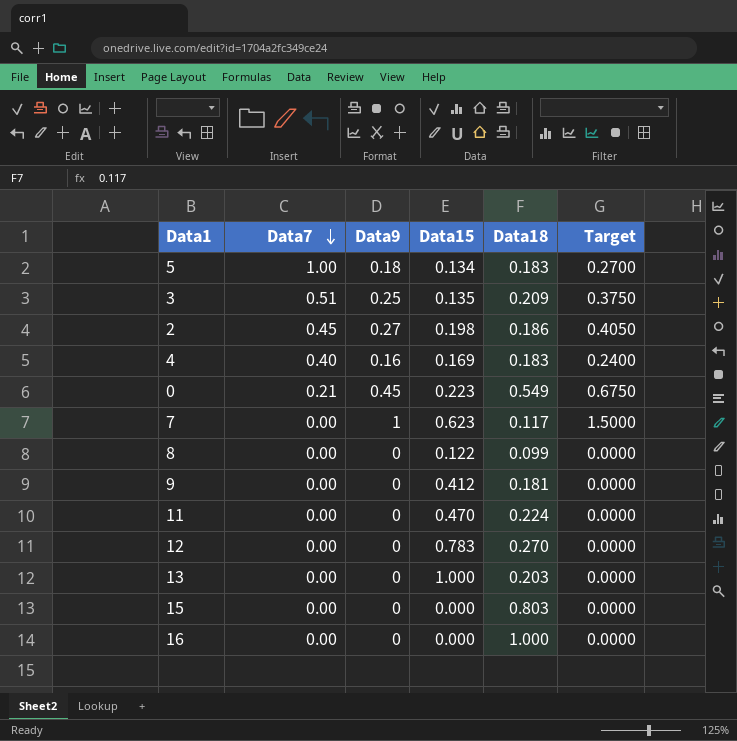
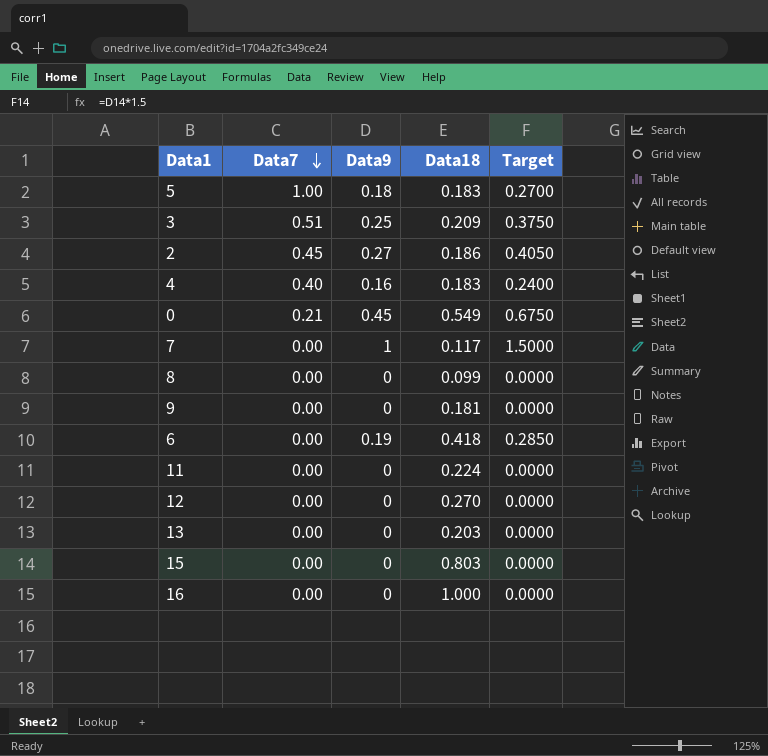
column Data15 | position: 4 -> none
row 6: none -> 0.00 | 0.19 | 0.418 | 0.2850

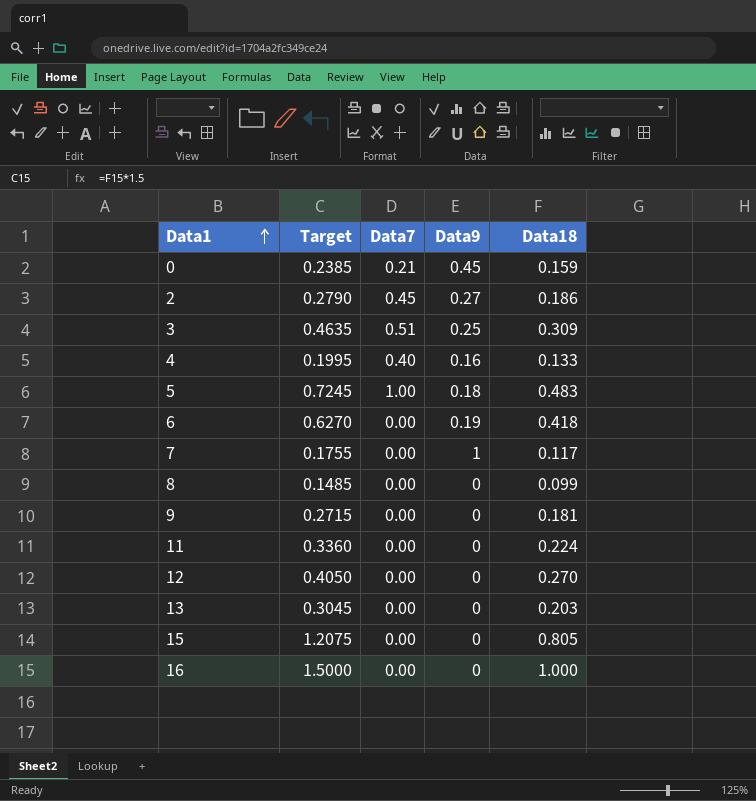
row order: Data7 descending -> Data1 ascending
column Target | formula: [Data9] * 1.5 -> [Data18] * 1.5
column Target | position: 5 -> 2
0 | Data18: 0.549 -> 0.159
3 | Data18: 0.209 -> 0.309
4 | Data18: 0.183 -> 0.133
5 | Data18: 0.183 -> 0.483
15 | Data18: 0.803 -> 0.805

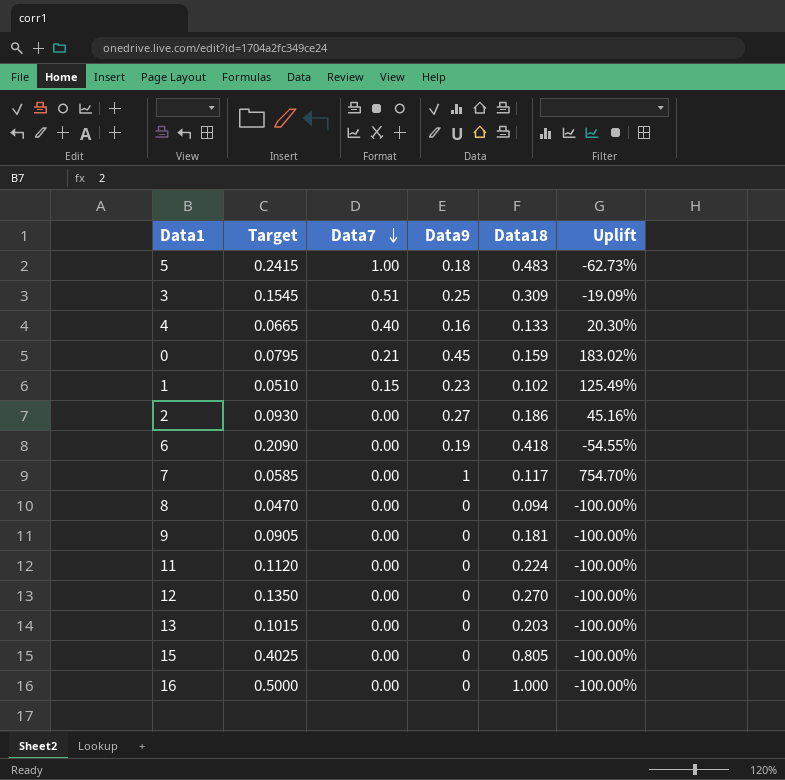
row order: Data1 ascending -> Data7 descending
column Target | formula: [Data18] * 1.5 -> [Data18] * 0.5
column Uplift | formula: none -> ([Data9] - [Data18]) / [Data18]
row 1: none -> 0.0510 | 0.15 | 0.23 | 0.102 | 125.49%
2 | Data7: 0.45 -> 0.00
8 | Data18: 0.099 -> 0.094

